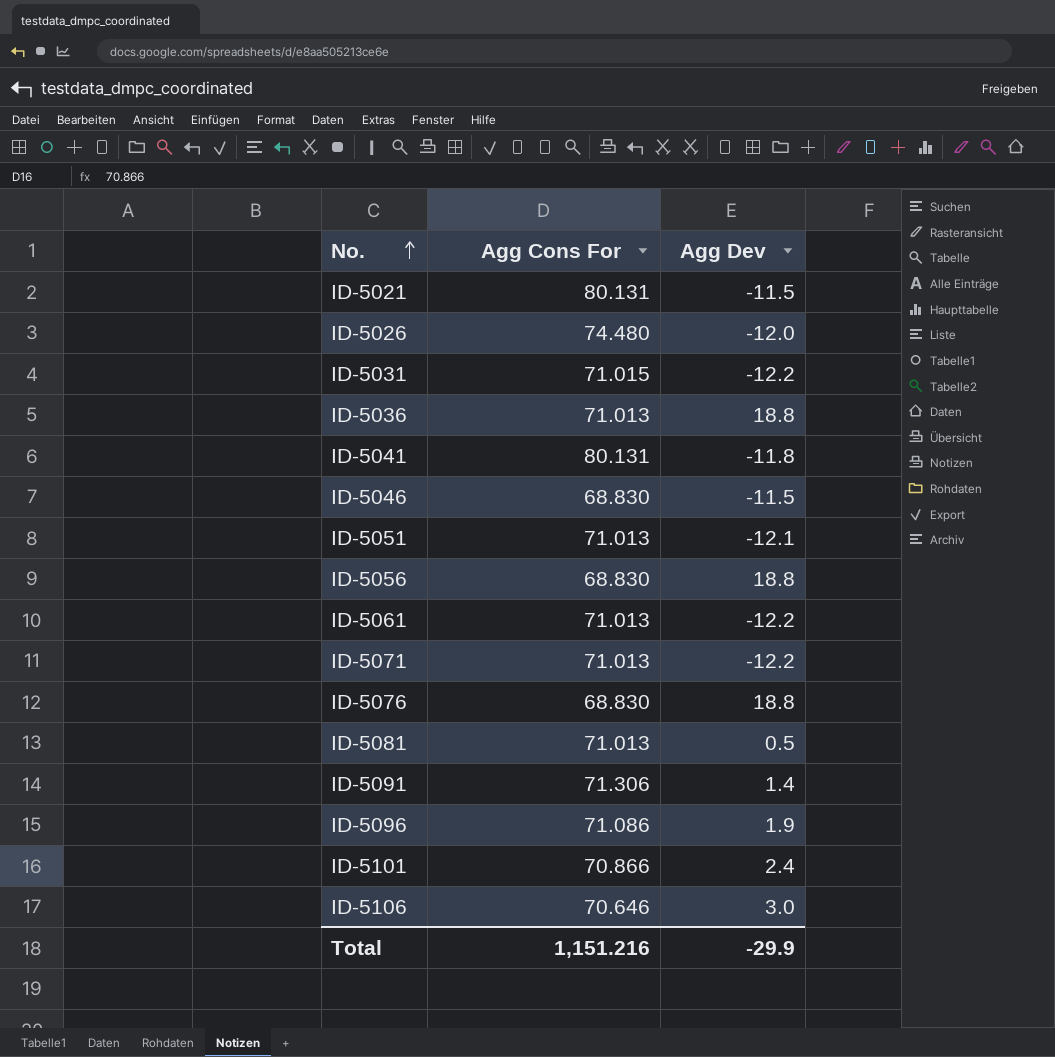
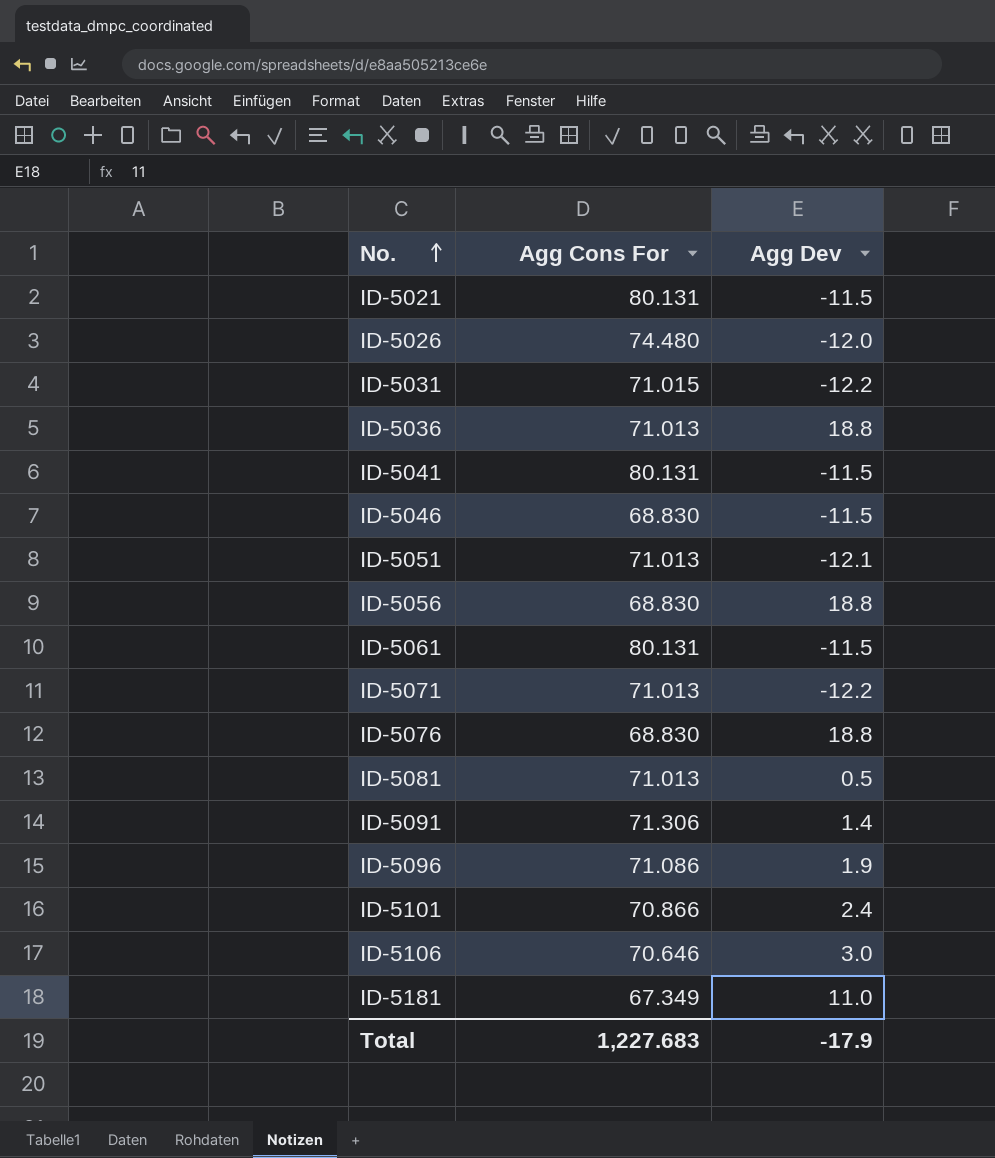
ID-5041 | Agg Dev: -11.8 -> -11.5
ID-5061 | Agg Cons For: 71.013 -> 80.131
ID-5061 | Agg Dev: -12.2 -> -11.5
row ID-5181: none -> 67.349 | 11.0
Total | Agg Cons For: 1,151.216 -> 1,227.683
Total | Agg Dev: -29.9 -> -17.9

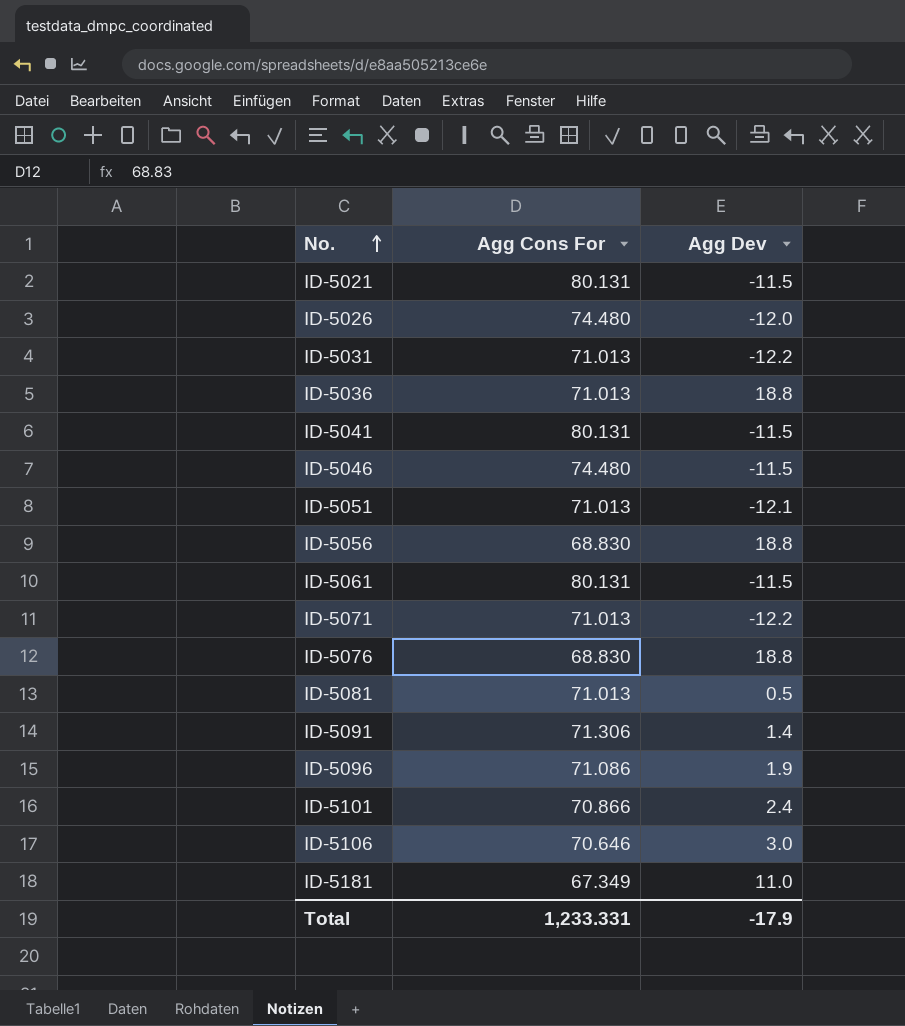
ID-5031 | Agg Cons For: 71.015 -> 71.013
ID-5046 | Agg Cons For: 68.830 -> 74.480
Total | Agg Cons For: 1,227.683 -> 1,233.331

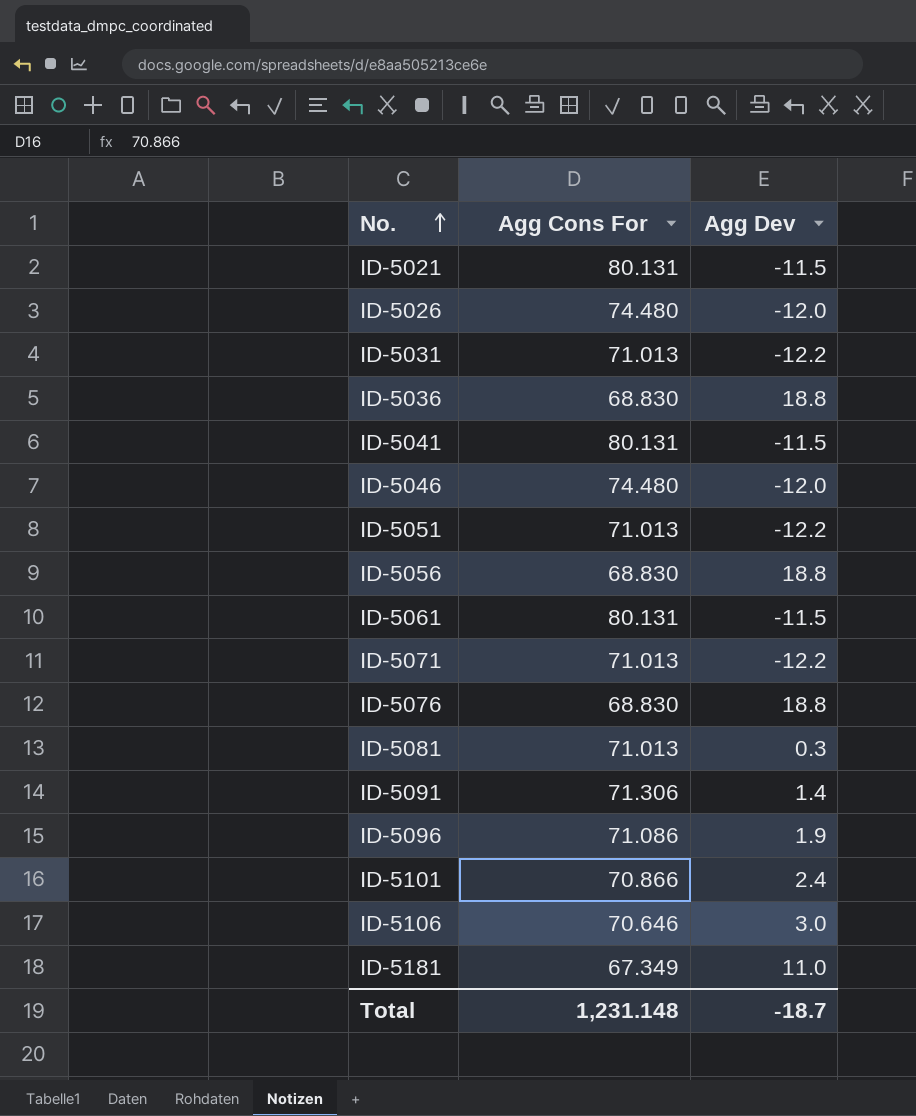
ID-5036 | Agg Cons For: 71.013 -> 68.830
ID-5046 | Agg Dev: -11.5 -> -12.0
ID-5051 | Agg Dev: -12.1 -> -12.2
ID-5081 | Agg Dev: 0.5 -> 0.3
Total | Agg Cons For: 1,233.331 -> 1,231.148
Total | Agg Dev: -17.9 -> -18.7

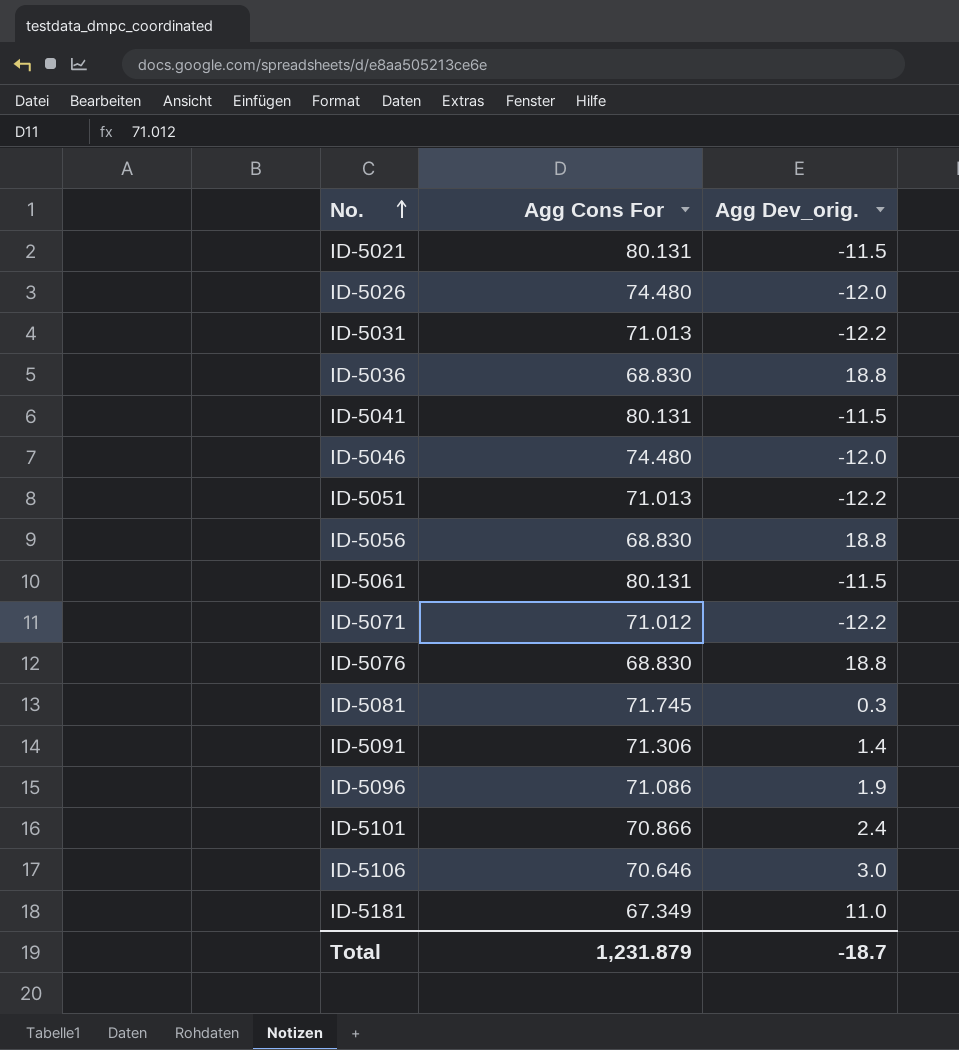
column name: Agg Dev -> Agg Dev_orig.
ID-5071 | Agg Cons For: 71.013 -> 71.012
ID-5081 | Agg Cons For: 71.013 -> 71.745
Total | Agg Cons For: 1,231.148 -> 1,231.879

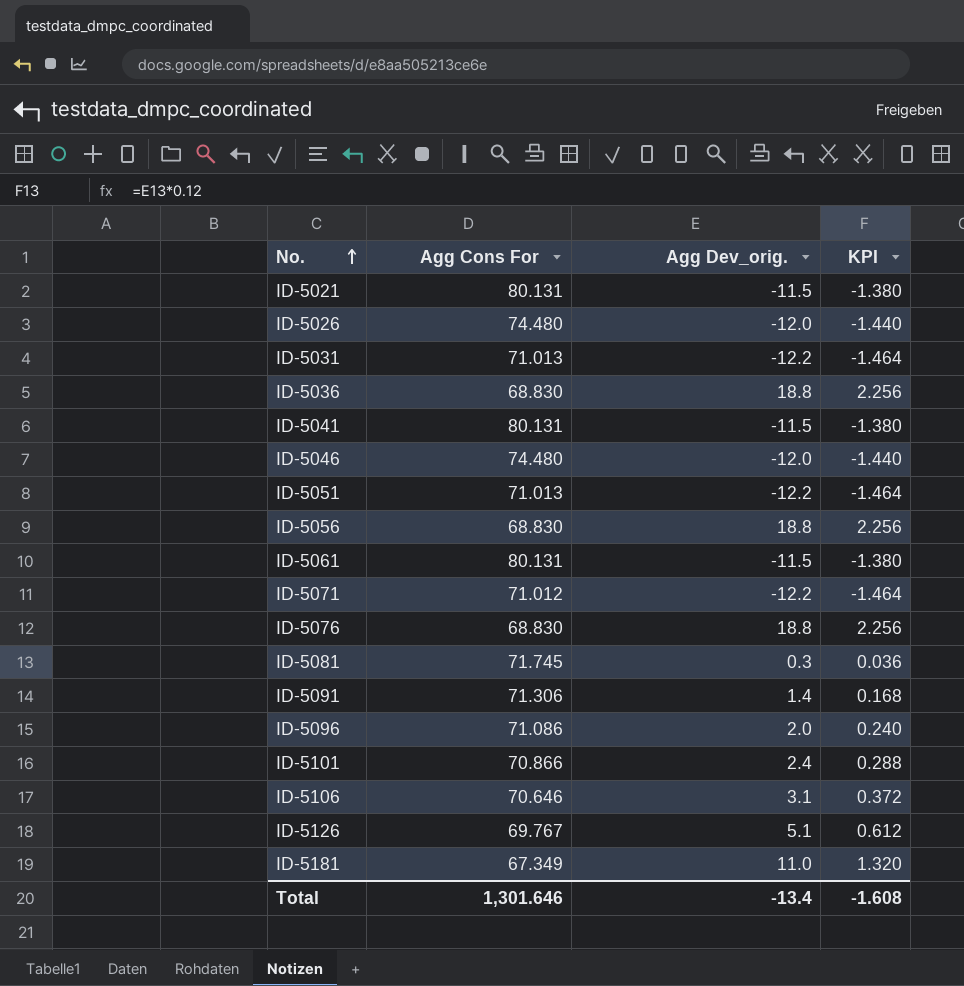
column KPI | formula: none -> [Agg Dev_orig.] * 0.12
ID-5096 | Agg Dev_orig.: 1.9 -> 2.0
ID-5106 | Agg Dev_orig.: 3.0 -> 3.1
row ID-5126: none -> 69.767 | 5.1 | 0.612
Total | Agg Cons For: 1,231.879 -> 1,301.646
Total | Agg Dev_orig.: -18.7 -> -13.4

